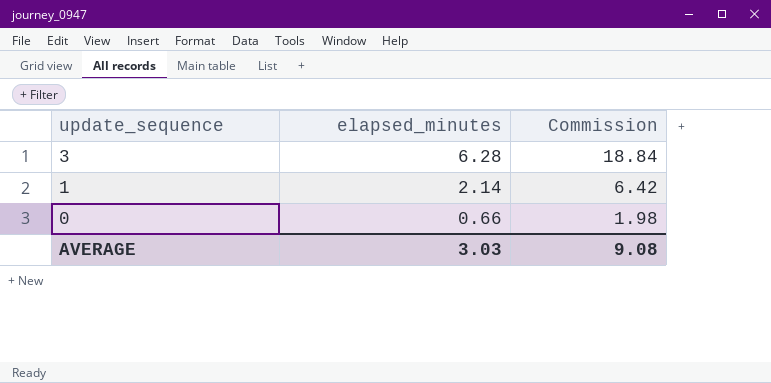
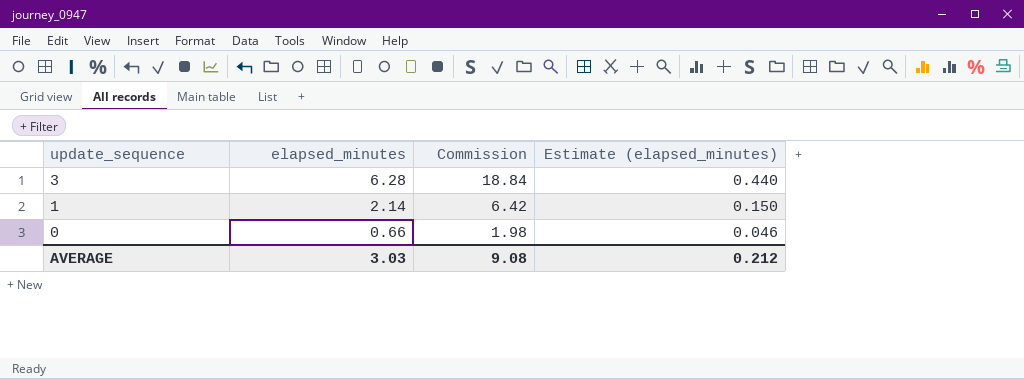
column Estimate (elapsed_minutes) | formula: none -> [elapsed_minutes] * 0.07

